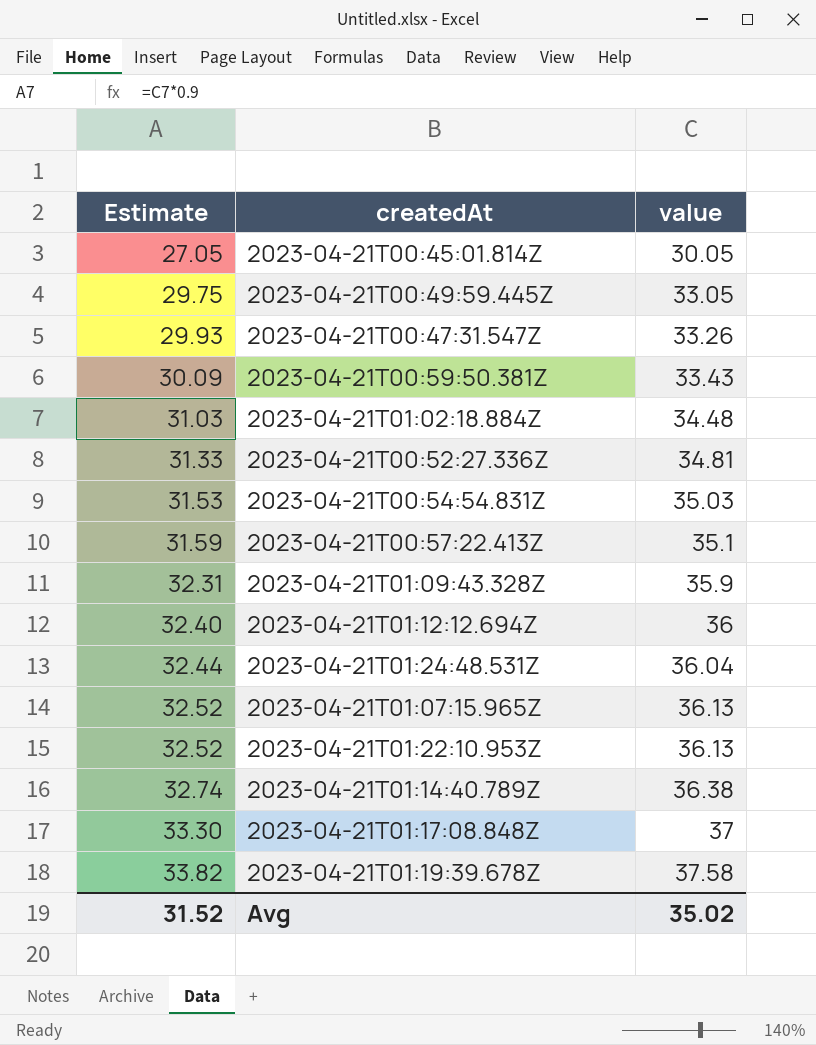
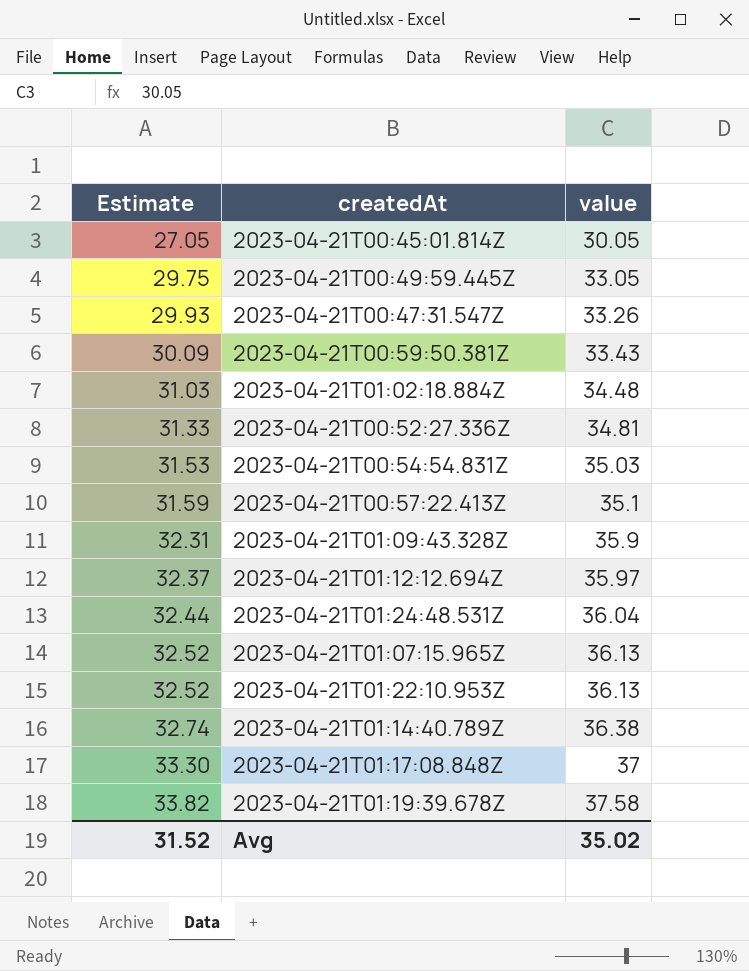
2023-04-21T01:12:12.694Z | Estimate: 32.40 -> 32.37
2023-04-21T01:12:12.694Z | value: 36 -> 35.97

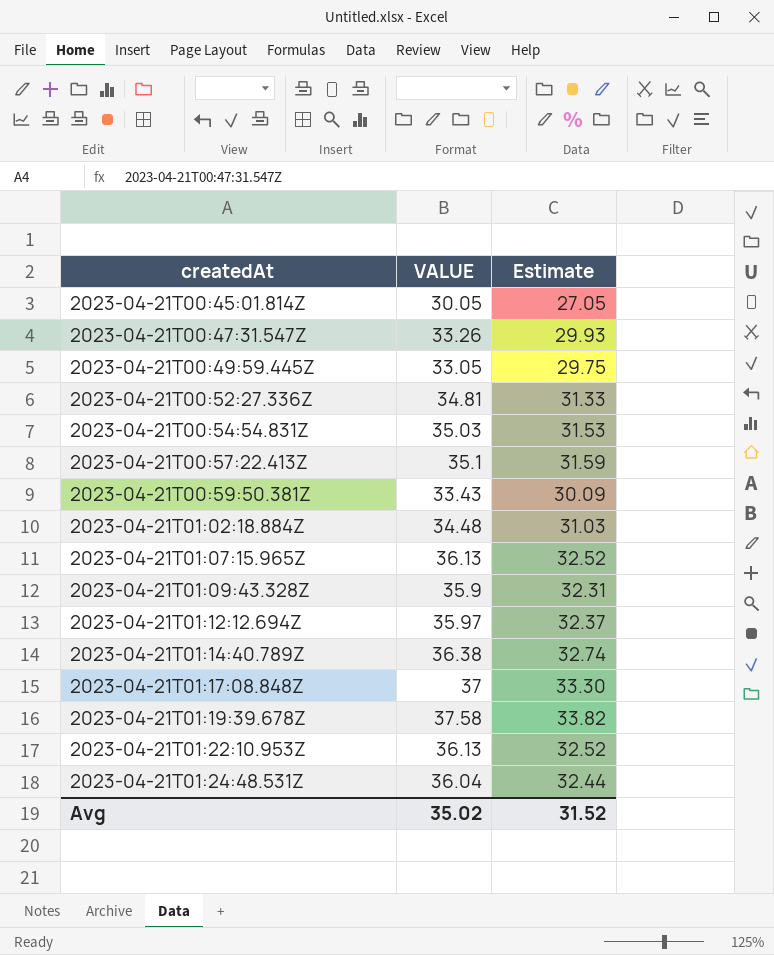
row order: Estimate ascending -> createdAt ascending
column name: value -> VALUE
column Estimate | position: 1 -> 3

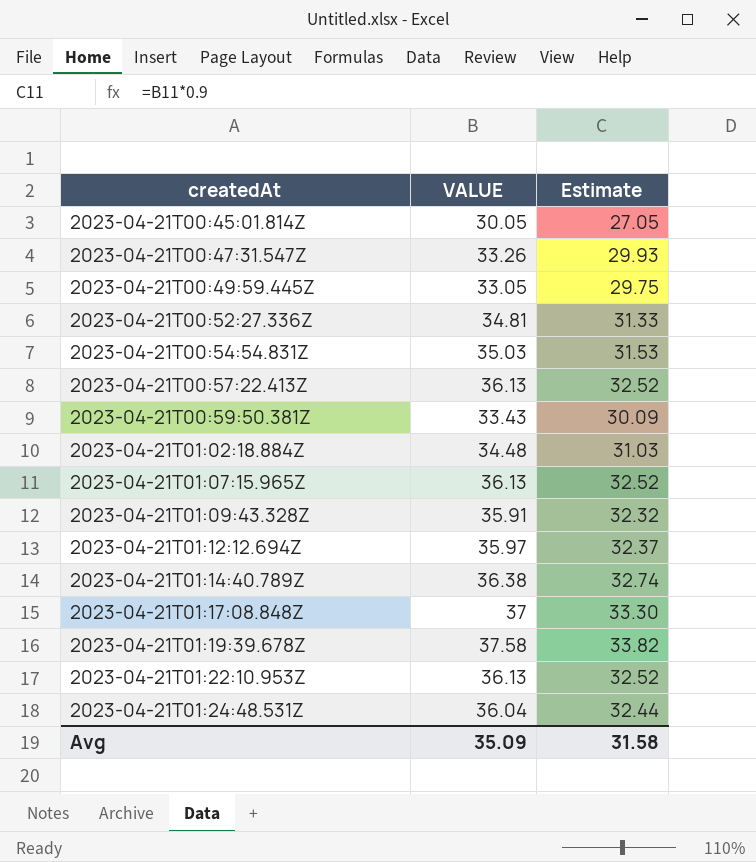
2023-04-21T00:57:22.413Z | VALUE: 35.1 -> 36.13
2023-04-21T00:57:22.413Z | Estimate: 31.59 -> 32.52
2023-04-21T01:09:43.328Z | VALUE: 35.9 -> 35.91
2023-04-21T01:09:43.328Z | Estimate: 32.31 -> 32.32
Avg | VALUE: 35.02 -> 35.09
Avg | Estimate: 31.52 -> 31.58

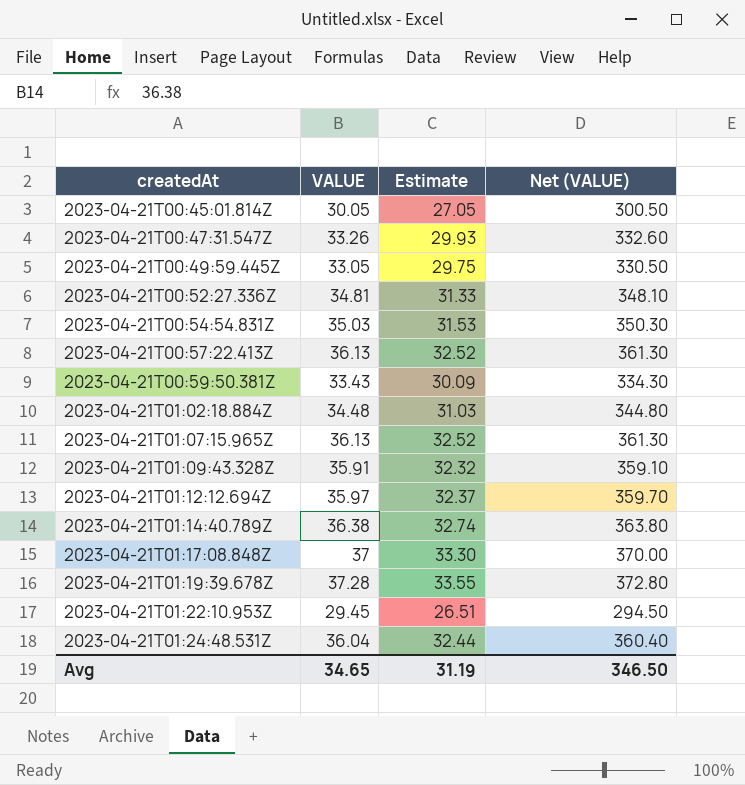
column Net (VALUE) | formula: none -> [VALUE] * 10
2023-04-21T01:19:39.678Z | VALUE: 37.58 -> 37.28
2023-04-21T01:19:39.678Z | Estimate: 33.82 -> 33.55
2023-04-21T01:22:10.953Z | VALUE: 36.13 -> 29.45
2023-04-21T01:22:10.953Z | Estimate: 32.52 -> 26.51
Avg | VALUE: 35.09 -> 34.65
Avg | Estimate: 31.58 -> 31.19

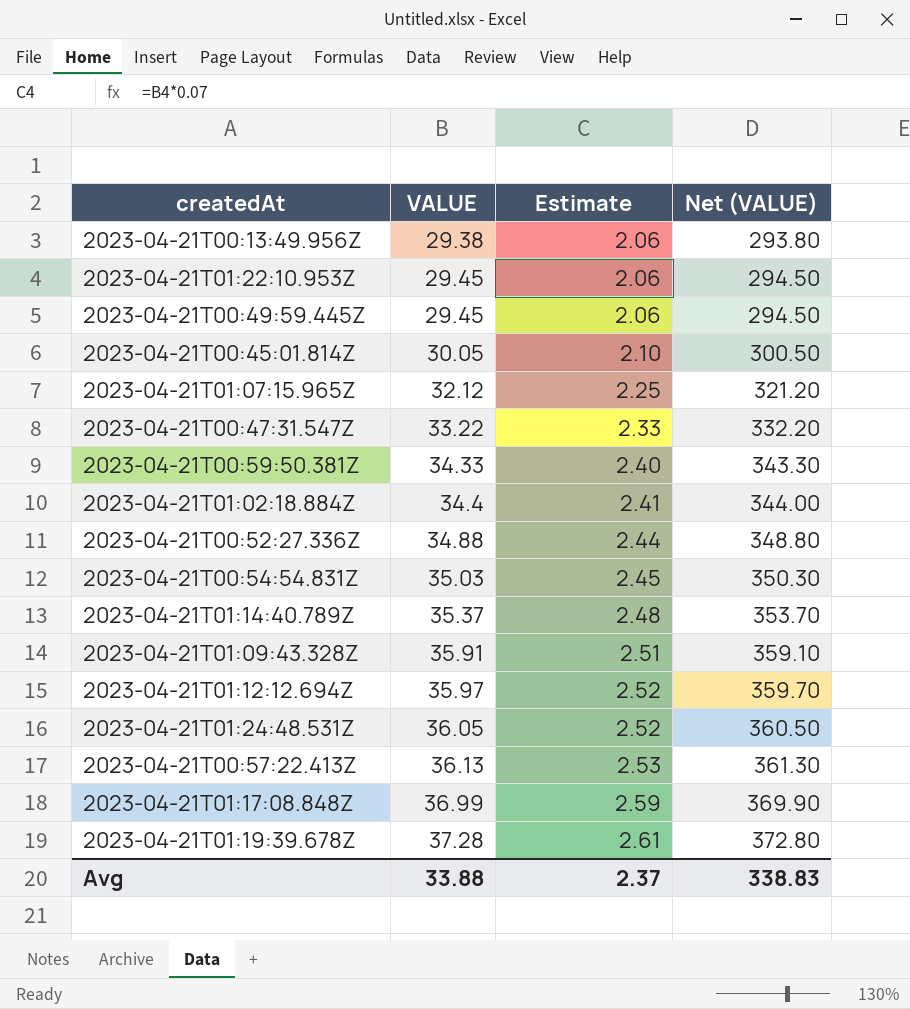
row order: createdAt ascending -> VALUE ascending
column Estimate | formula: [VALUE] * 0.9 -> [VALUE] * 0.07
row 2023-04-21T00:13:49.956Z: none -> 29.38 | 2.06 | 293.80
2023-04-21T00:49:59.445Z | VALUE: 33.05 -> 29.45
2023-04-21T00:49:59.445Z | Net (VALUE): 330.50 -> 294.50
2023-04-21T01:07:15.965Z | VALUE: 36.13 -> 32.12
2023-04-21T01:07:15.965Z | Net (VALUE): 361.30 -> 321.20
2023-04-21T00:47:31.547Z | VALUE: 33.26 -> 33.22
2023-04-21T00:47:31.547Z | Net (VALUE): 332.60 -> 332.20
2023-04-21T00:59:50.381Z | VALUE: 33.43 -> 34.33
2023-04-21T00:59:50.381Z | Net (VALUE): 334.30 -> 343.30
2023-04-21T01:02:18.884Z | VALUE: 34.48 -> 34.4
2023-04-21T01:02:18.884Z | Net (VALUE): 344.80 -> 344.00
2023-04-21T00:52:27.336Z | VALUE: 34.81 -> 34.88
2023-04-21T00:52:27.336Z | Net (VALUE): 348.10 -> 348.80
2023-04-21T01:14:40.789Z | VALUE: 36.38 -> 35.37
2023-04-21T01:14:40.789Z | Net (VALUE): 363.80 -> 353.70
2023-04-21T01:24:48.531Z | VALUE: 36.04 -> 36.05
2023-04-21T01:24:48.531Z | Net (VALUE): 360.40 -> 360.50
2023-04-21T01:17:08.848Z | VALUE: 37 -> 36.99
2023-04-21T01:17:08.848Z | Net (VALUE): 370.00 -> 369.90
Avg | VALUE: 34.65 -> 33.88
Avg | Estimate: 31.19 -> 2.37
Avg | Net (VALUE): 346.50 -> 338.83

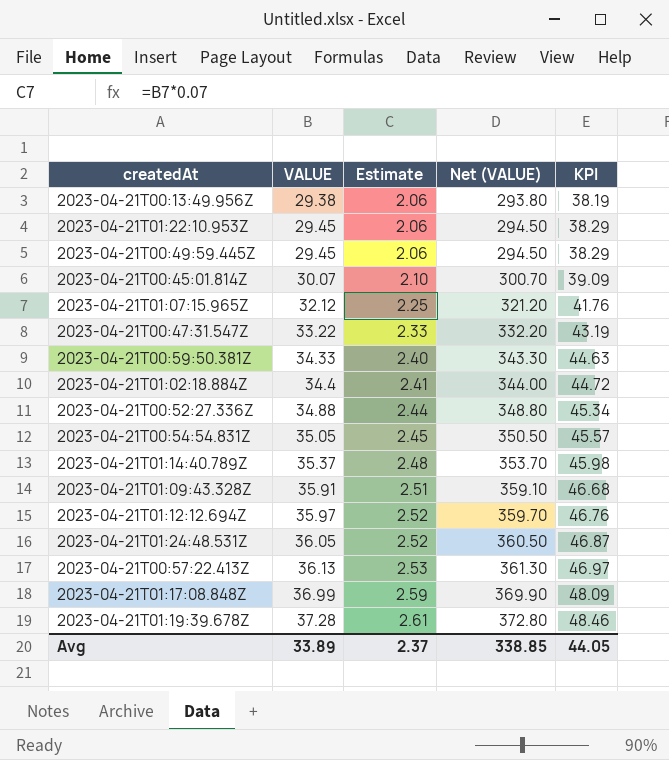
column KPI | formula: none -> [VALUE] * 1.3
2023-04-21T00:45:01.814Z | VALUE: 30.05 -> 30.07
2023-04-21T00:45:01.814Z | Net (VALUE): 300.50 -> 300.70
2023-04-21T00:54:54.831Z | VALUE: 35.03 -> 35.05
2023-04-21T00:54:54.831Z | Net (VALUE): 350.30 -> 350.50
Avg | VALUE: 33.88 -> 33.89
Avg | Net (VALUE): 338.83 -> 338.85

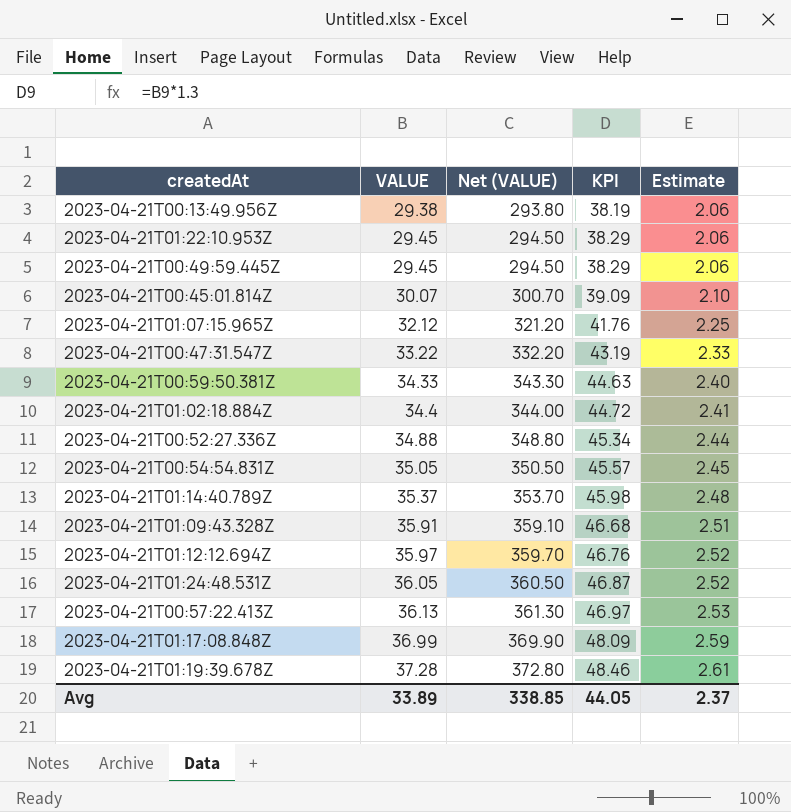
column Estimate | position: 3 -> 5

